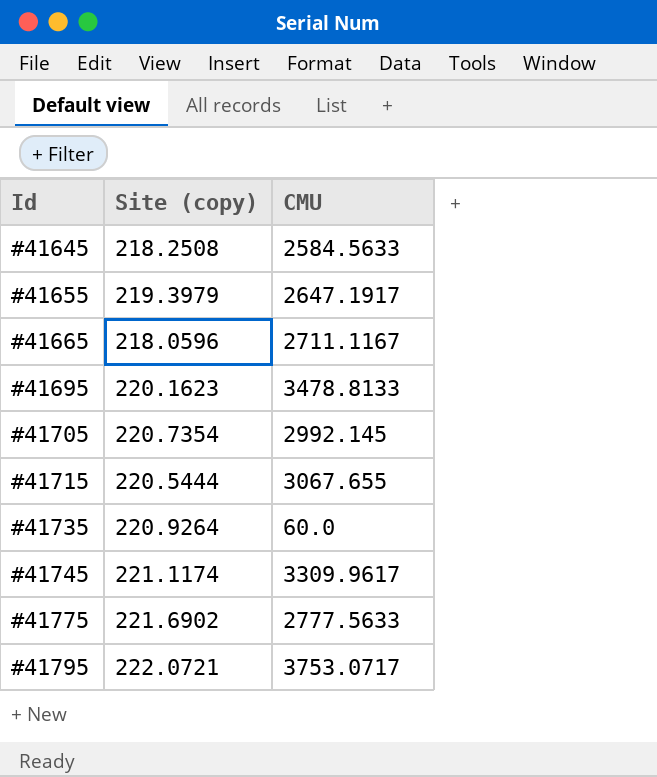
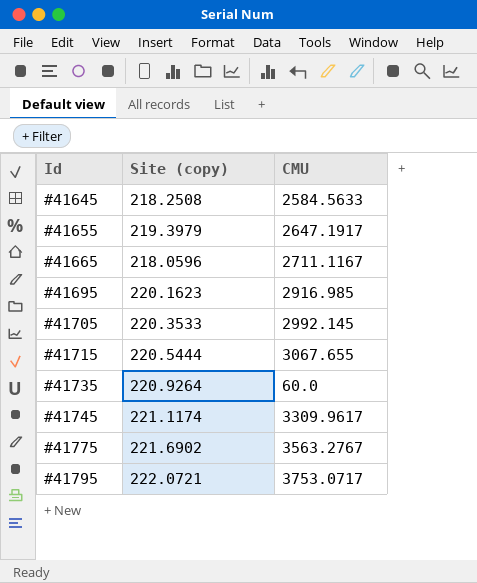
#41695 | CMU: 3478.8133 -> 2916.985
#41705 | Site (copy): 220.7354 -> 220.3533
#41775 | CMU: 2777.5633 -> 3563.2767

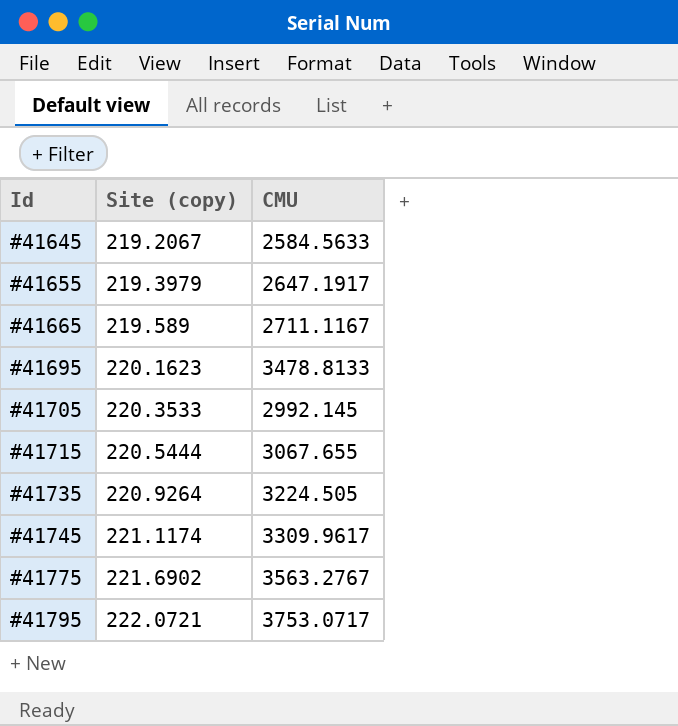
#41645 | Site (copy): 218.2508 -> 219.2067
#41665 | Site (copy): 218.0596 -> 219.589
#41695 | CMU: 2916.985 -> 3478.8133
#41735 | CMU: 60.0 -> 3224.505

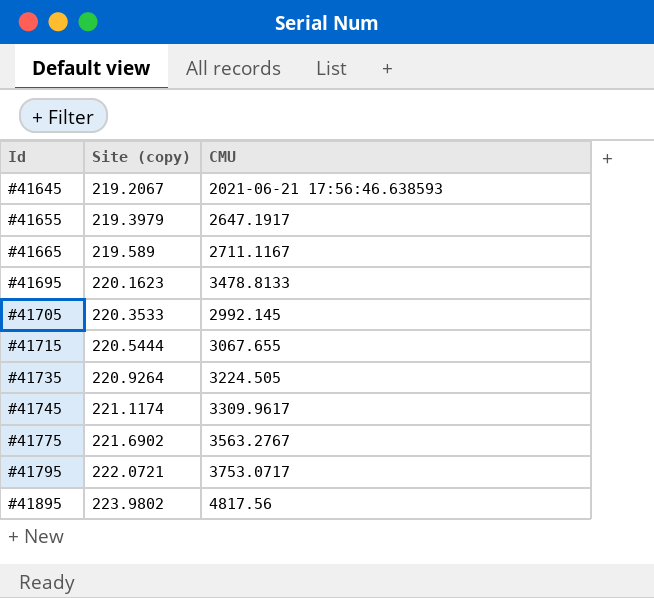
#41645 | CMU: 2584.5633 -> 2021-06-21 17:56:46.638593
row #41895: none -> 223.9802 | 4817.56

